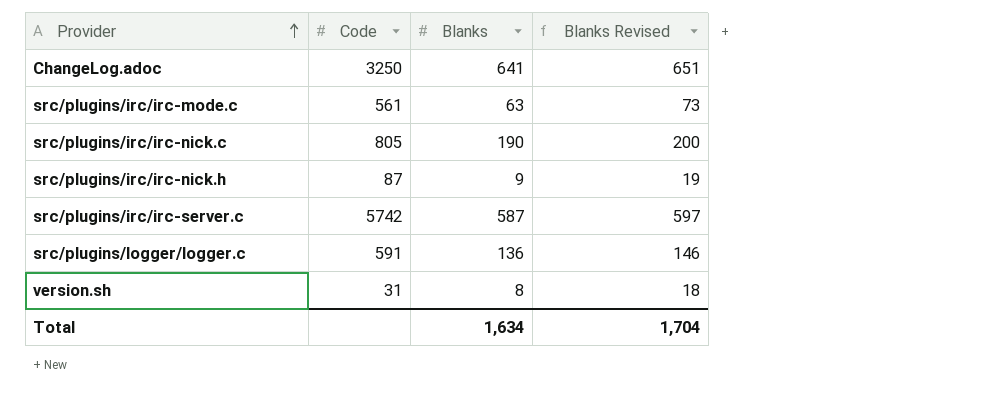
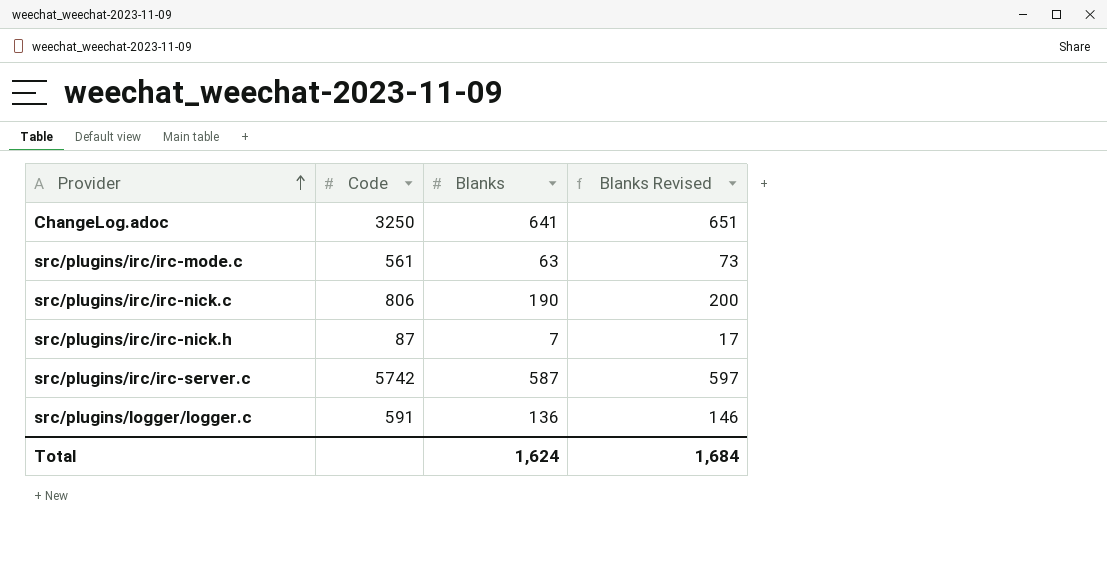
row version.sh: 31 | 8 | 18 -> none
src/plugins/irc/irc-nick.c | Code: 805 -> 806
src/plugins/irc/irc-nick.h | Blanks: 9 -> 7
src/plugins/irc/irc-nick.h | Blanks Revised: 19 -> 17
Total | Blanks: 1,634 -> 1,624
Total | Blanks Revised: 1,704 -> 1,684

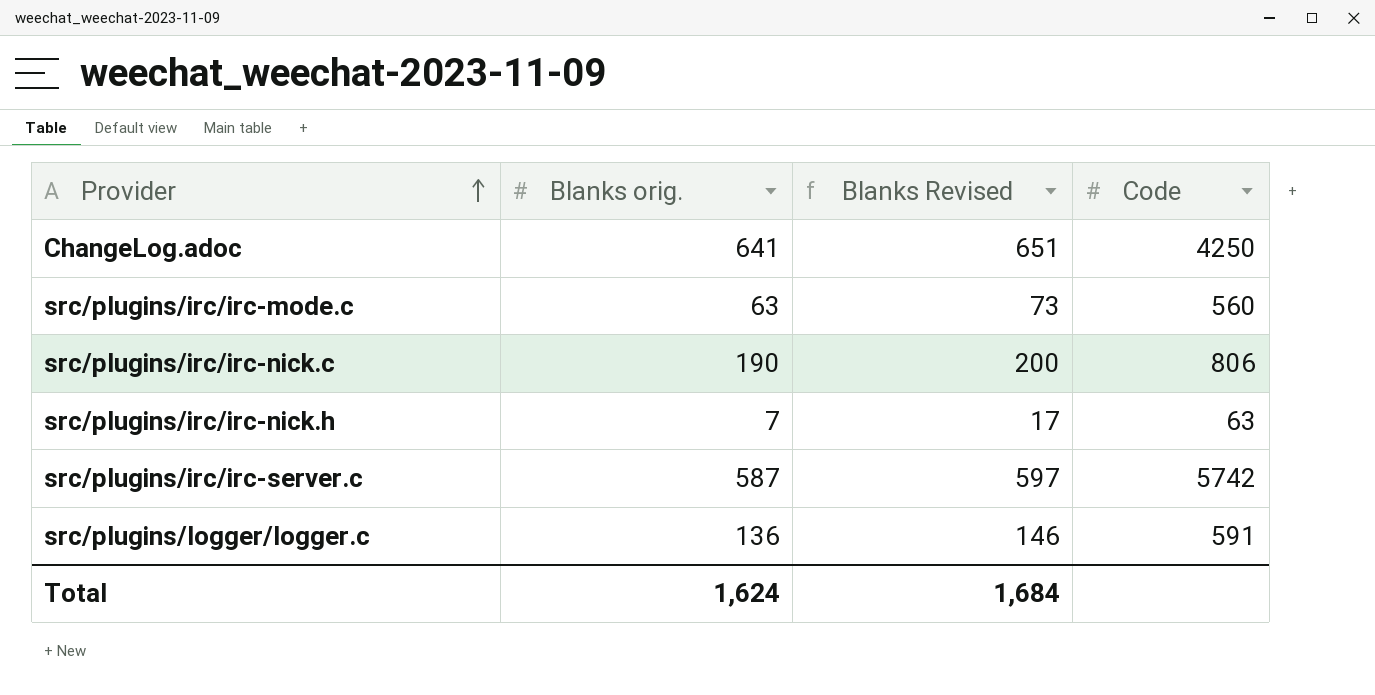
column name: Blanks -> Blanks orig.
column Code | position: 2 -> 4
ChangeLog.adoc | Code: 3250 -> 4250
src/plugins/irc/irc-mode.c | Code: 561 -> 560
src/plugins/irc/irc-nick.h | Code: 87 -> 63

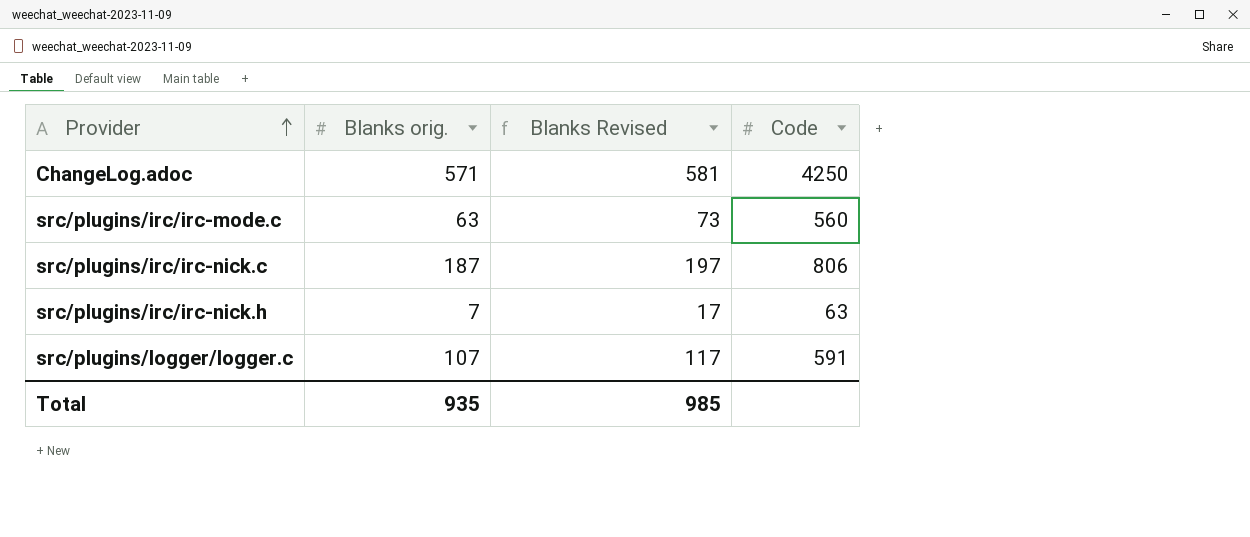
row src/plugins/irc/irc-server.c: 587 | 597 | 5742 -> none
ChangeLog.adoc | Blanks orig.: 641 -> 571
ChangeLog.adoc | Blanks Revised: 651 -> 581
src/plugins/irc/irc-nick.c | Blanks orig.: 190 -> 187
src/plugins/irc/irc-nick.c | Blanks Revised: 200 -> 197
src/plugins/logger/logger.c | Blanks orig.: 136 -> 107
src/plugins/logger/logger.c | Blanks Revised: 146 -> 117
Total | Blanks orig.: 1,624 -> 935
Total | Blanks Revised: 1,684 -> 985

